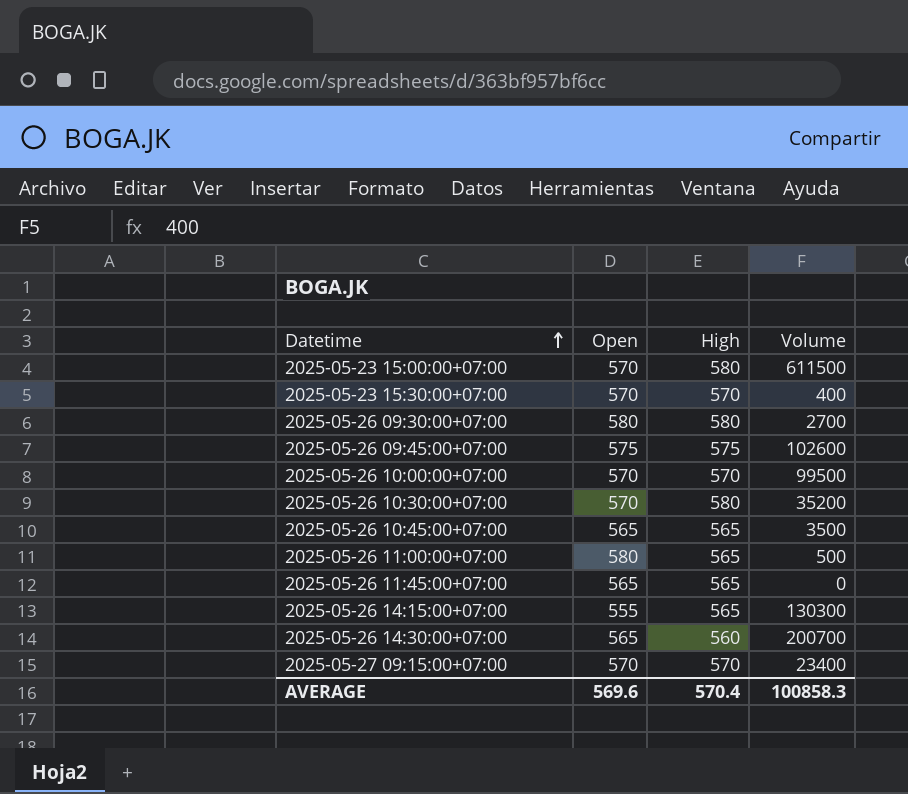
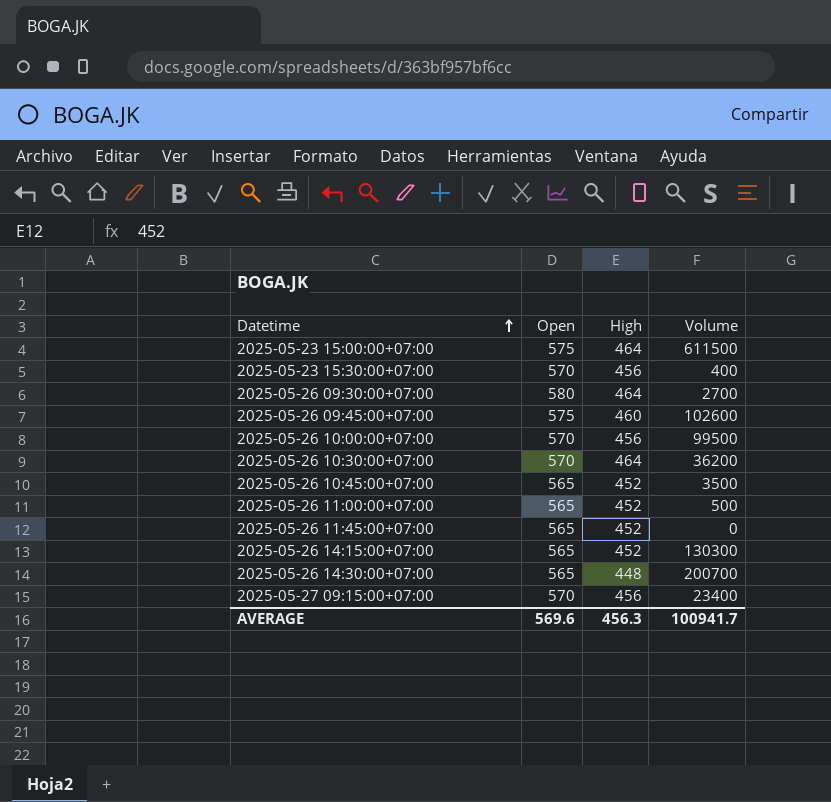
2025-05-23 15:00:00+07:00 | Open: 570 -> 575
2025-05-23 15:00:00+07:00 | High: 580 -> 464
2025-05-23 15:30:00+07:00 | High: 570 -> 456
2025-05-26 09:30:00+07:00 | High: 580 -> 464
2025-05-26 09:45:00+07:00 | High: 575 -> 460
2025-05-26 10:00:00+07:00 | High: 570 -> 456
2025-05-26 10:30:00+07:00 | High: 580 -> 464
2025-05-26 10:30:00+07:00 | Volume: 35200 -> 36200
2025-05-26 10:45:00+07:00 | High: 565 -> 452
2025-05-26 11:00:00+07:00 | Open: 580 -> 565
2025-05-26 11:00:00+07:00 | High: 565 -> 452
2025-05-26 11:45:00+07:00 | High: 565 -> 452
2025-05-26 14:15:00+07:00 | Open: 555 -> 565
2025-05-26 14:15:00+07:00 | High: 565 -> 452
2025-05-26 14:30:00+07:00 | High: 560 -> 448
2025-05-27 09:15:00+07:00 | High: 570 -> 456
AVERAGE | High: 570.4 -> 456.3
AVERAGE | Volume: 100858.3 -> 100941.7

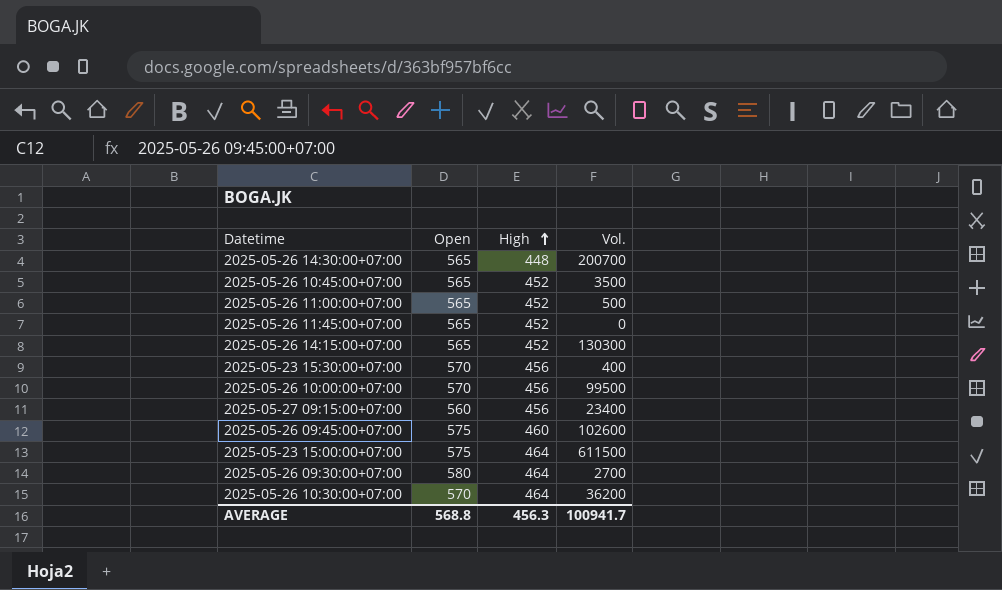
row order: Datetime ascending -> High ascending
column name: Volume -> Vol.
2025-05-27 09:15:00+07:00 | Open: 570 -> 560
AVERAGE | Open: 569.6 -> 568.8

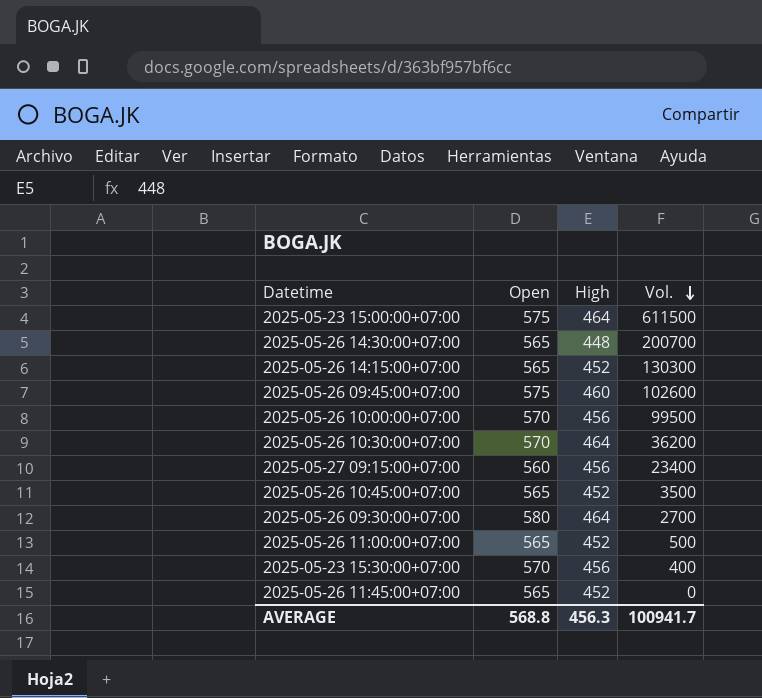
row order: High ascending -> Vol. descending

